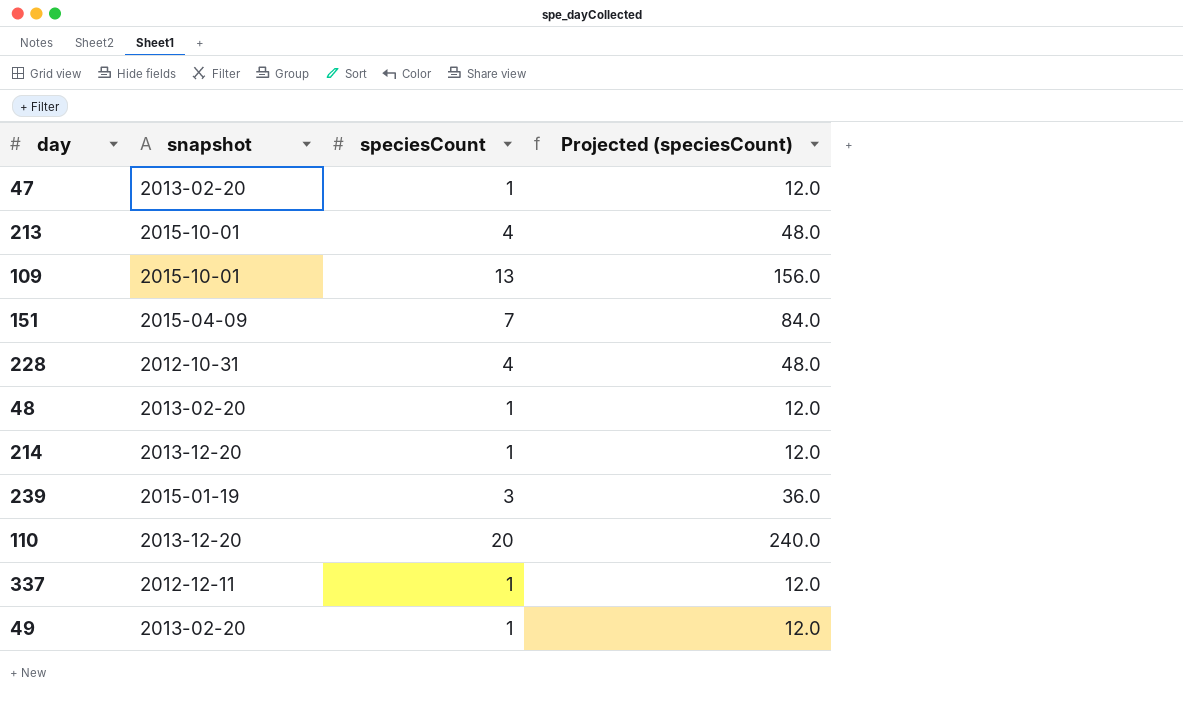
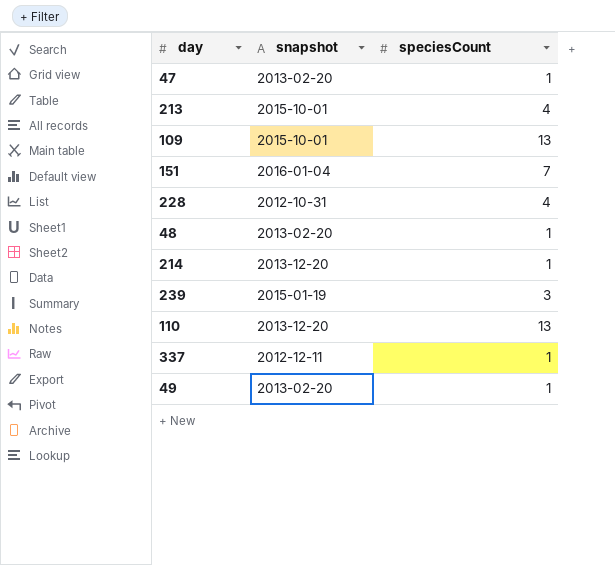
column Projected (speciesCount) | formula: [speciesCount] * 12 -> none
151 | snapshot: 2015-04-09 -> 2016-01-04
110 | speciesCount: 20 -> 13

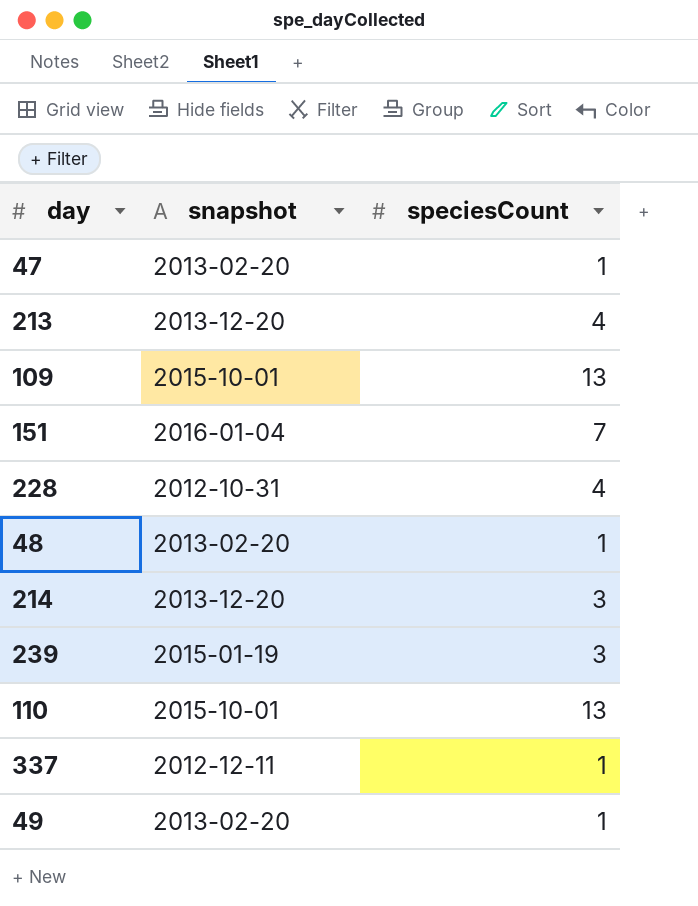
213 | snapshot: 2015-10-01 -> 2013-12-20
214 | speciesCount: 1 -> 3
110 | snapshot: 2013-12-20 -> 2015-10-01

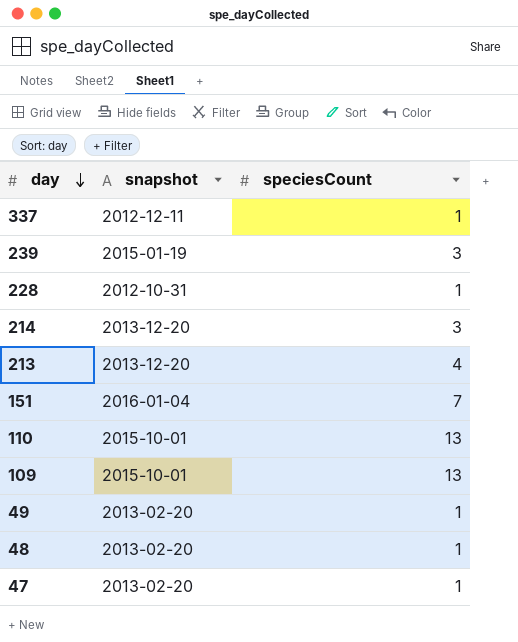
row order: none -> day descending
228 | speciesCount: 4 -> 1

